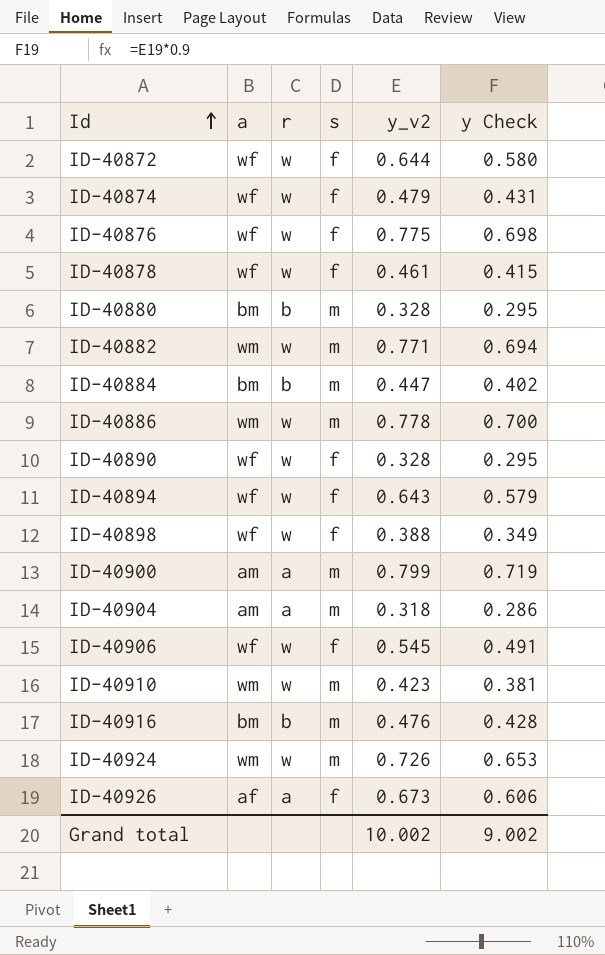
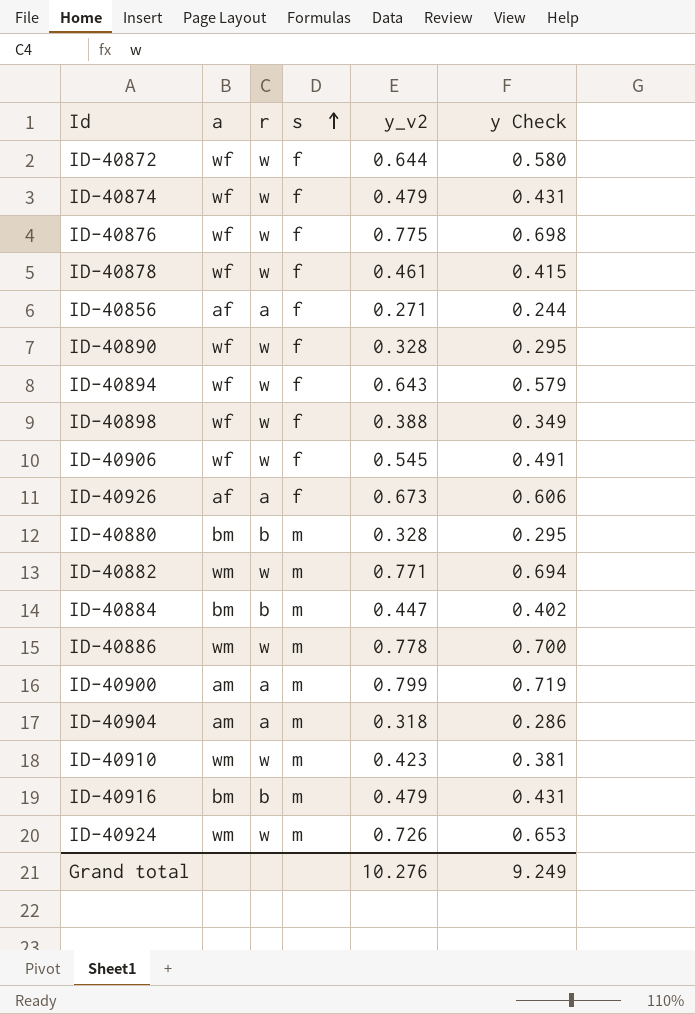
row order: Id ascending -> s ascending
row ID-40856: none -> af | a | f | 0.271 | 0.244
ID-40916 | y_v2: 0.476 -> 0.479
ID-40916 | y Check: 0.428 -> 0.431
Grand total | y_v2: 10.002 -> 10.276
Grand total | y Check: 9.002 -> 9.249

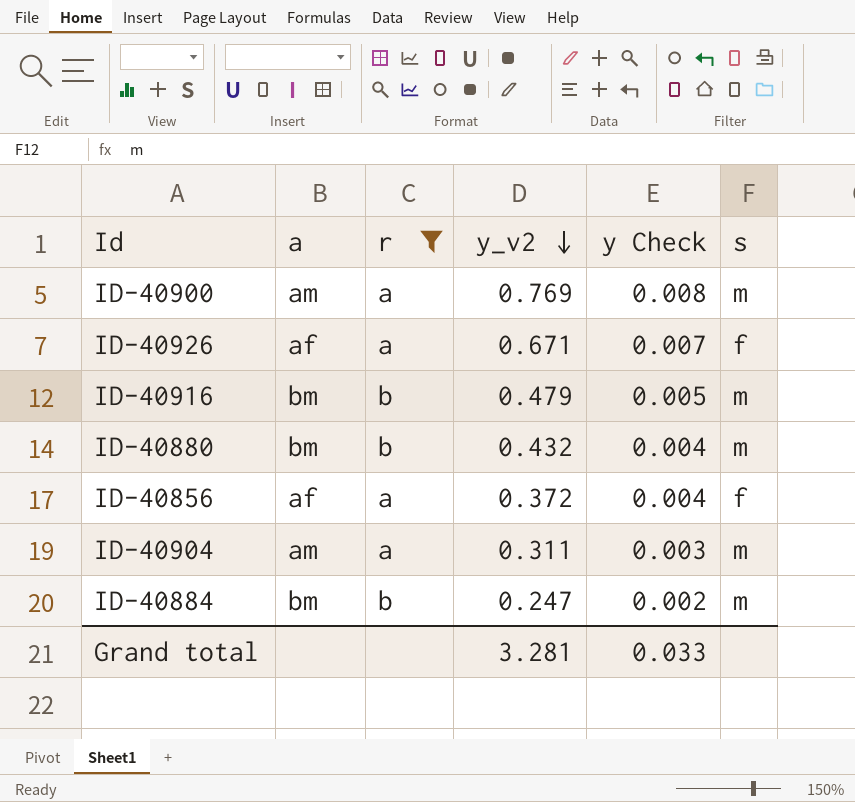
filter: none -> r != w
row order: s ascending -> y_v2 descending
column y Check | formula: [y_v2] * 0.9 -> [y_v2] * 0.01
column s | position: 4 -> 6
ID-40900 | y_v2: 0.799 -> 0.769
ID-40926 | y_v2: 0.673 -> 0.671
ID-40880 | y_v2: 0.328 -> 0.432
ID-40856 | y_v2: 0.271 -> 0.372
ID-40904 | y_v2: 0.318 -> 0.311
ID-40884 | y_v2: 0.447 -> 0.247
Grand total | y_v2: 10.276 -> 3.281
Grand total | y Check: 9.249 -> 0.033

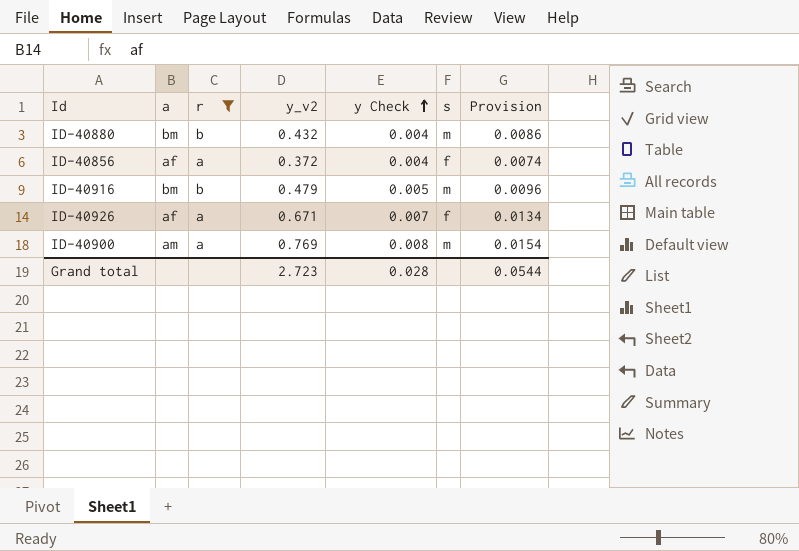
row order: y_v2 descending -> y Check ascending
column Provision | formula: none -> [y_v2] * 0.02
row ID-40904: am | a | 0.311 | 0.003 | m -> none
row ID-40884: bm | b | 0.247 | 0.002 | m -> none
Grand total | y_v2: 3.281 -> 2.723
Grand total | y Check: 0.033 -> 0.028

